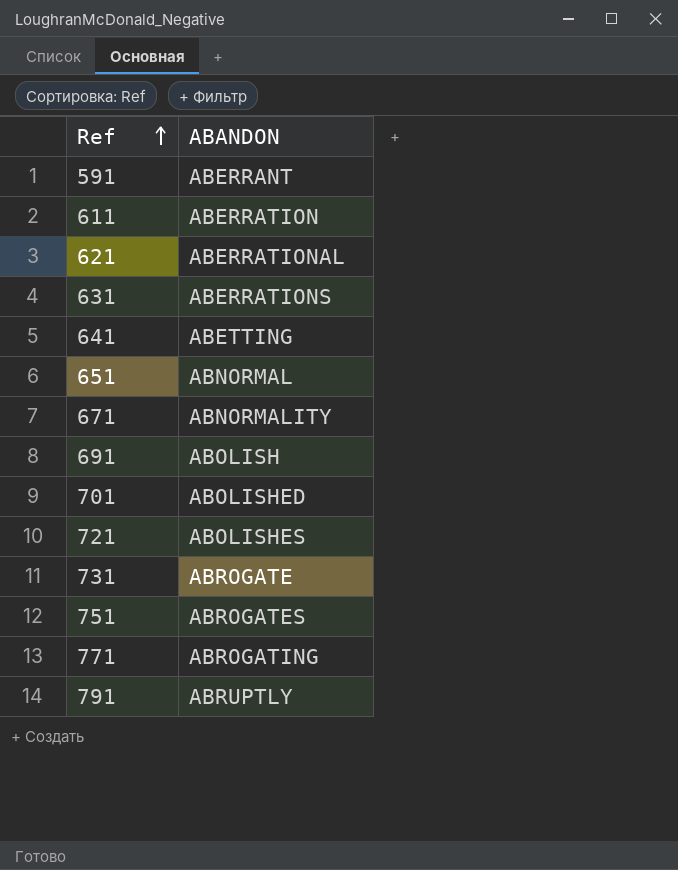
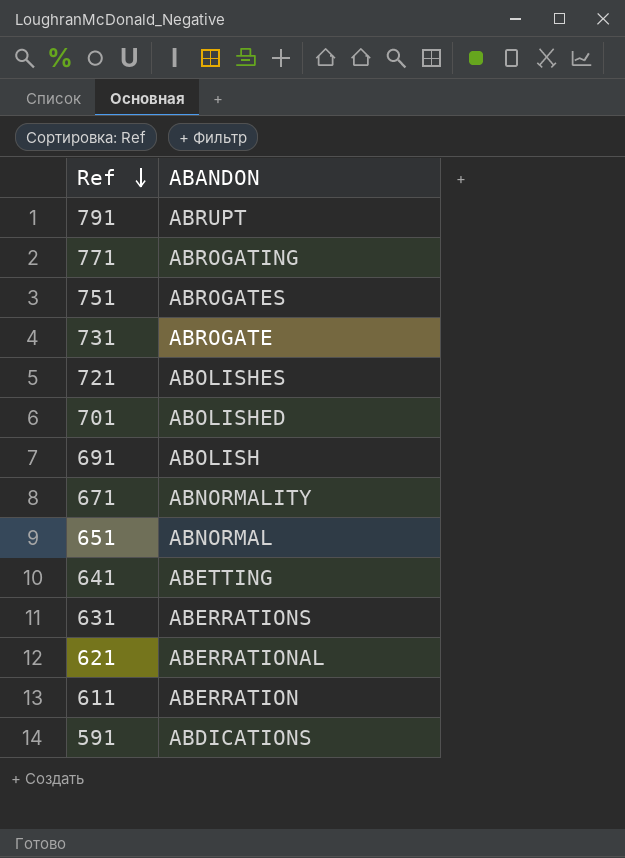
row order: Ref ascending -> Ref descending
791 | ABANDON: ABRUPTLY -> ABRUPT
591 | ABANDON: ABERRANT -> ABDICATIONS

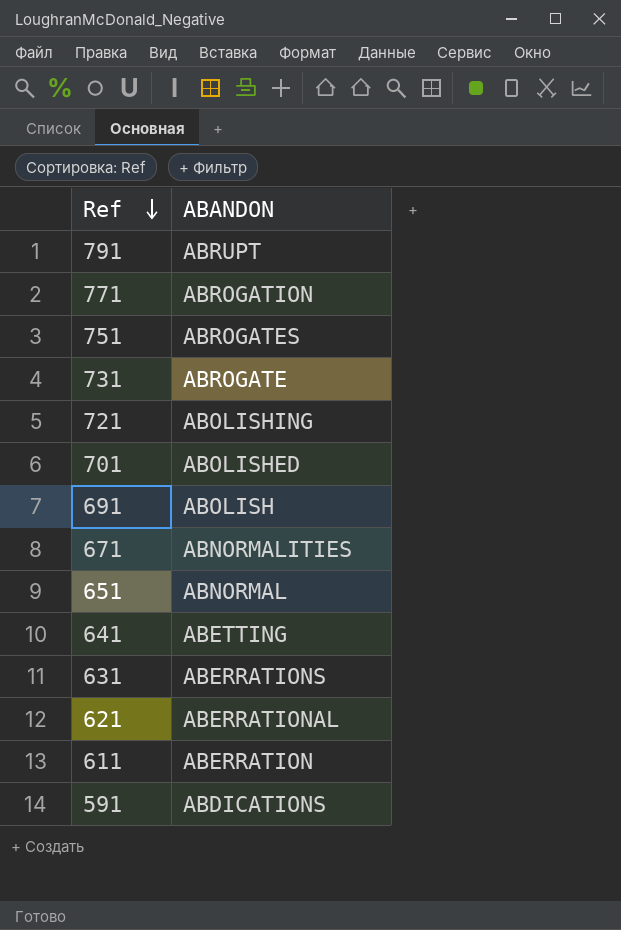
771 | ABANDON: ABROGATING -> ABROGATION
721 | ABANDON: ABOLISHES -> ABOLISHING
671 | ABANDON: ABNORMALITY -> ABNORMALITIES

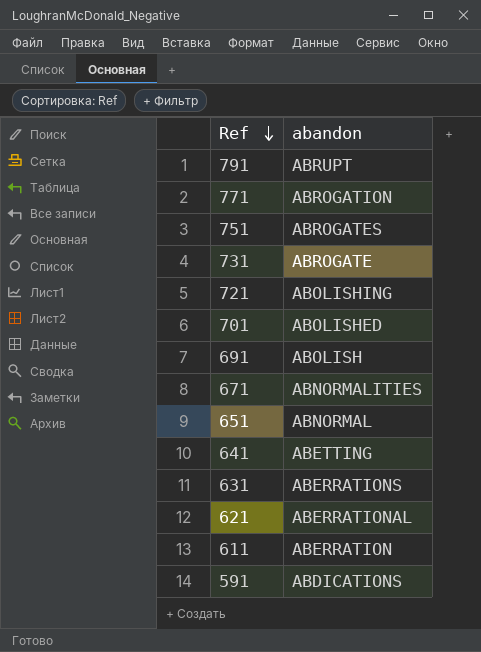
column name: ABANDON -> abandon

